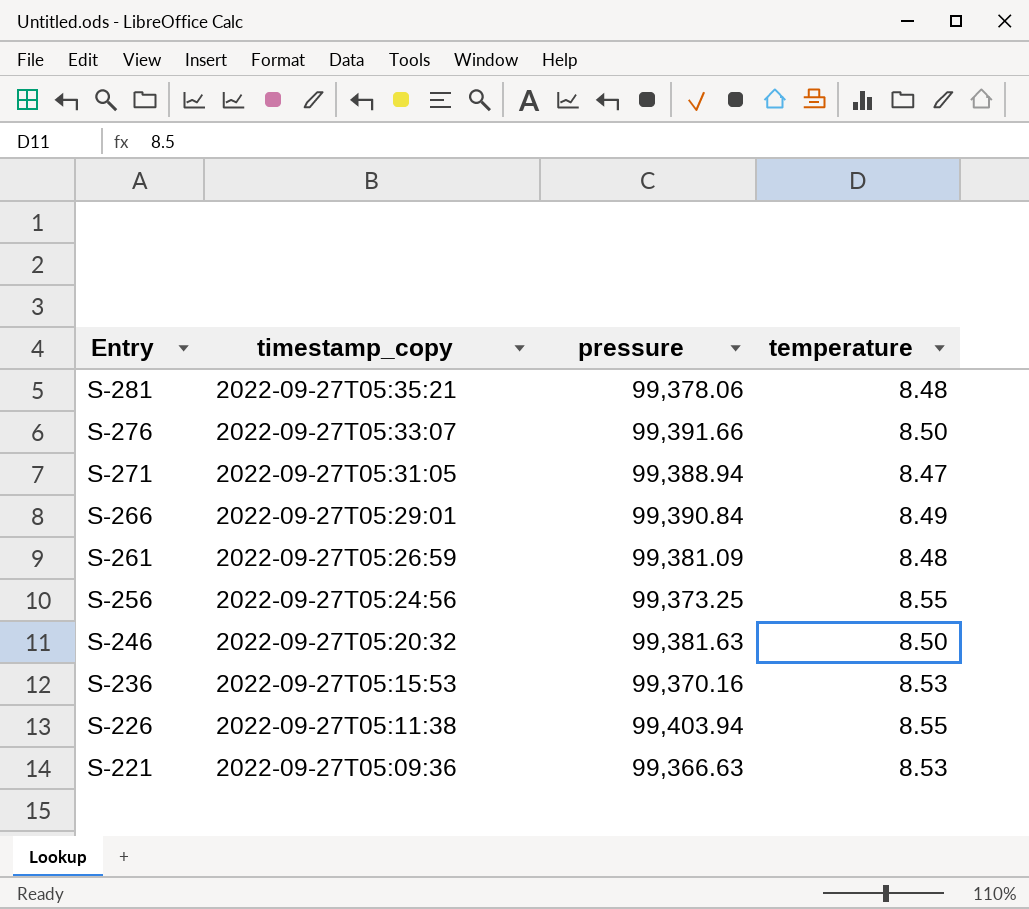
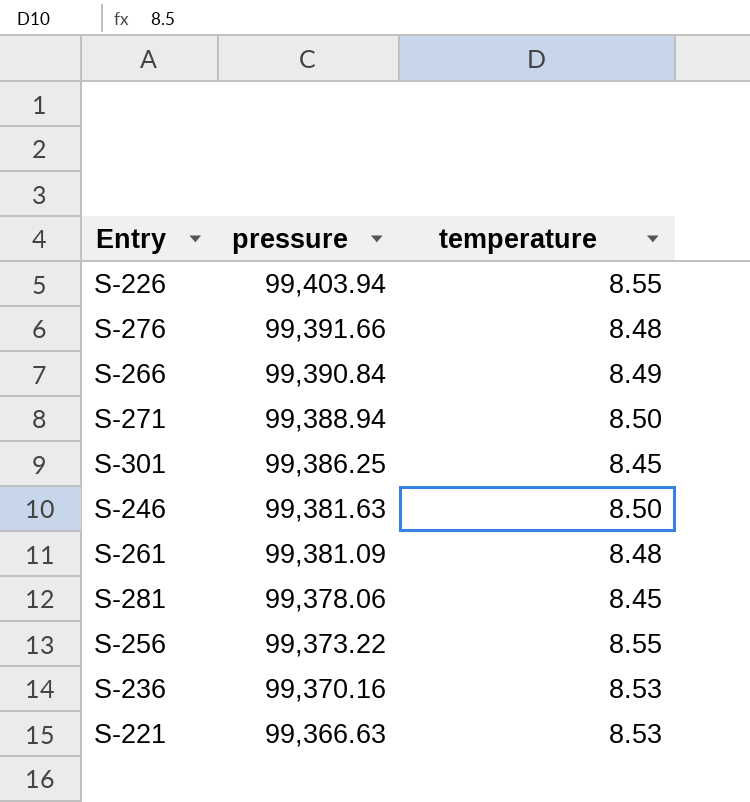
row order: Entry descending -> pressure descending
column timestamp_copy | position: 2 -> none
S-276 | temperature: 8.50 -> 8.48
S-271 | temperature: 8.47 -> 8.50
row S-301: none -> 99,386.25 | 8.45
S-281 | temperature: 8.48 -> 8.45
S-256 | pressure: 99,373.25 -> 99,373.22

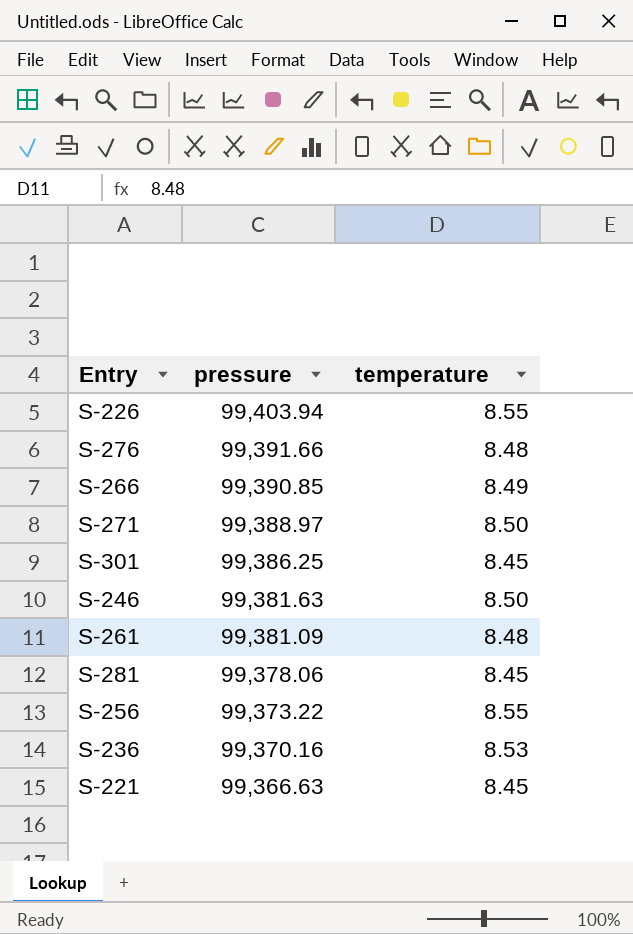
S-266 | pressure: 99,390.84 -> 99,390.85
S-271 | pressure: 99,388.94 -> 99,388.97
S-221 | temperature: 8.53 -> 8.45

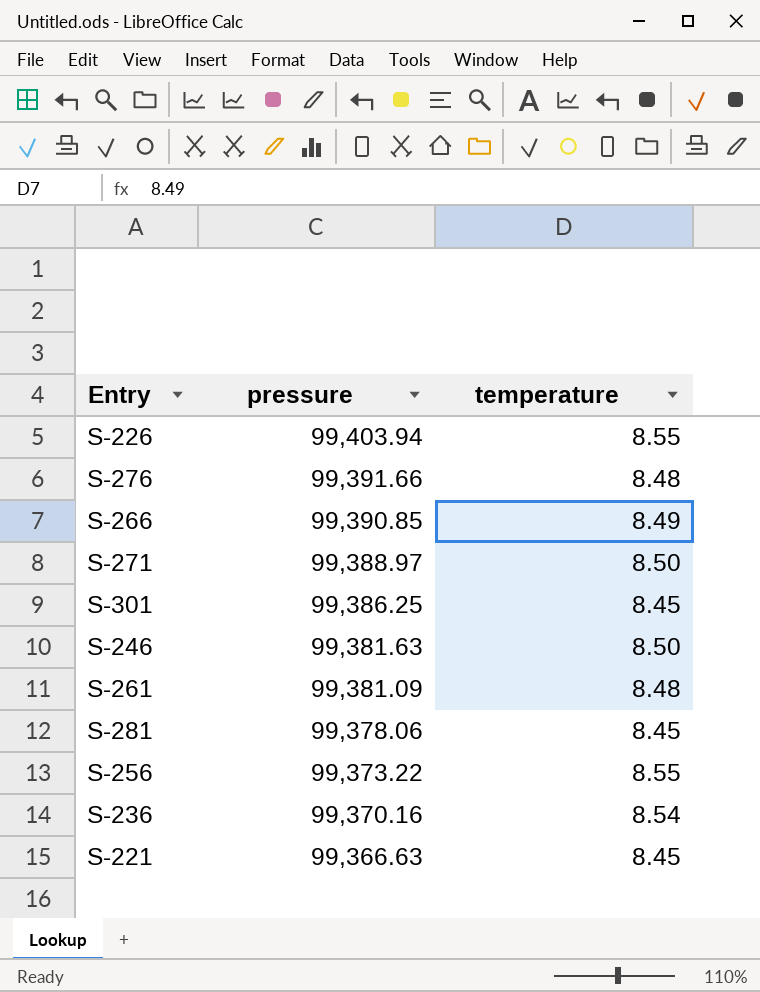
S-236 | temperature: 8.53 -> 8.54

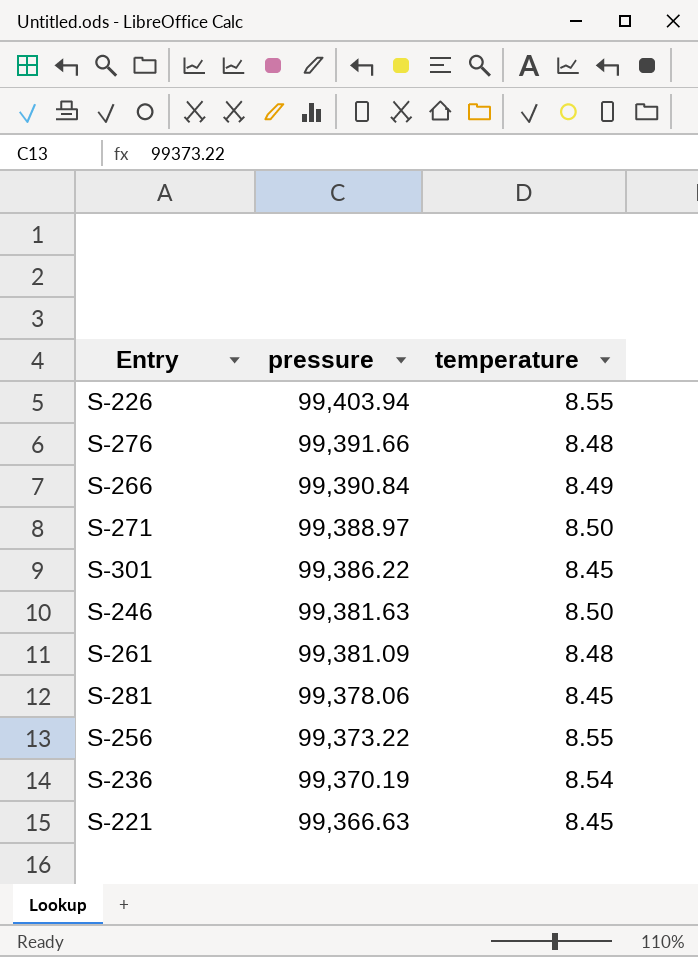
S-266 | pressure: 99,390.85 -> 99,390.84
S-301 | pressure: 99,386.25 -> 99,386.22
S-236 | pressure: 99,370.16 -> 99,370.19

